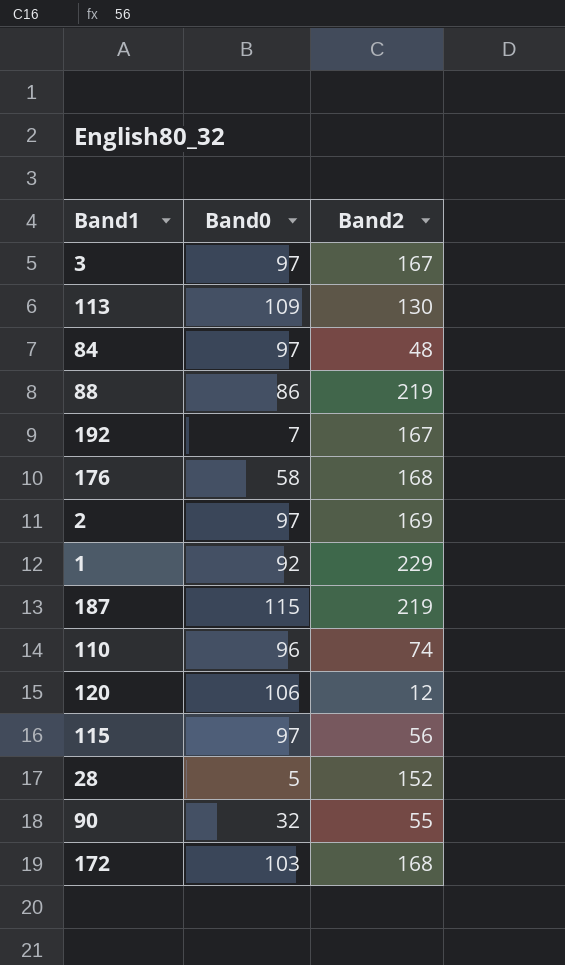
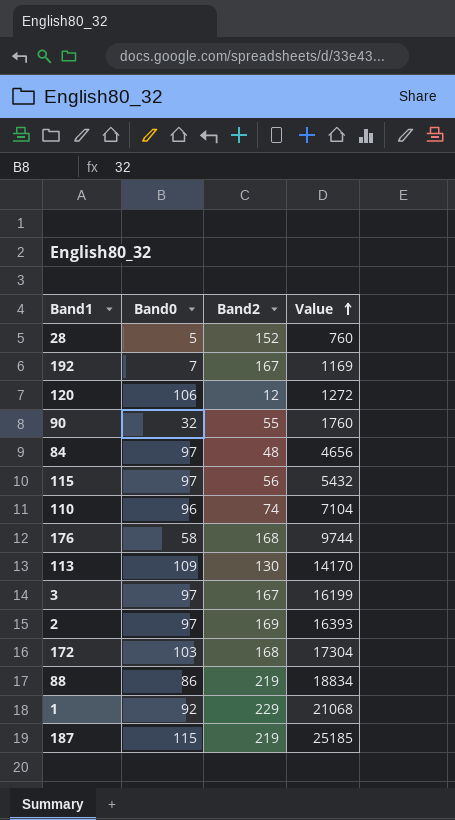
row order: none -> Value ascending
column Value | formula: none -> [Band0] * [Band2]

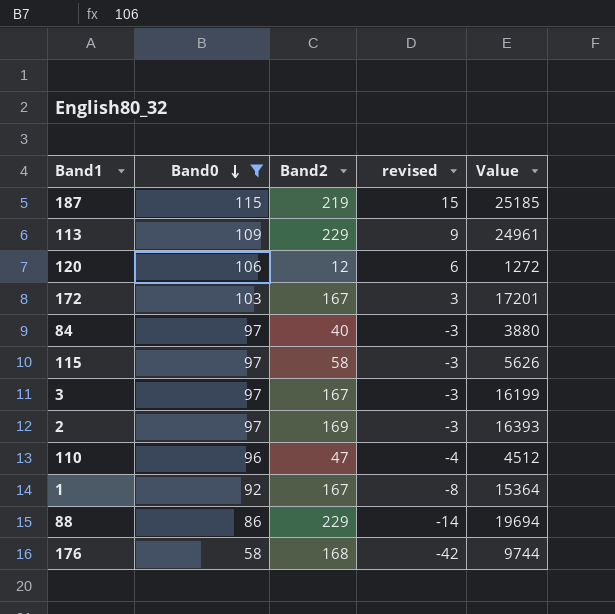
filter: none -> Band0 >= 58
row order: Value ascending -> Band0 descending
column revised | formula: none -> [Band0] - 100
113 | Band2: 130 -> 229
113 | Value: 14170 -> 24961
172 | Band2: 168 -> 167
172 | Value: 17304 -> 17201
84 | Band2: 48 -> 40
84 | Value: 4656 -> 3880
115 | Band2: 56 -> 58
115 | Value: 5432 -> 5626
110 | Band2: 74 -> 47
110 | Value: 7104 -> 4512
1 | Band2: 229 -> 167
1 | Value: 21068 -> 15364
88 | Band2: 219 -> 229
88 | Value: 18834 -> 19694

